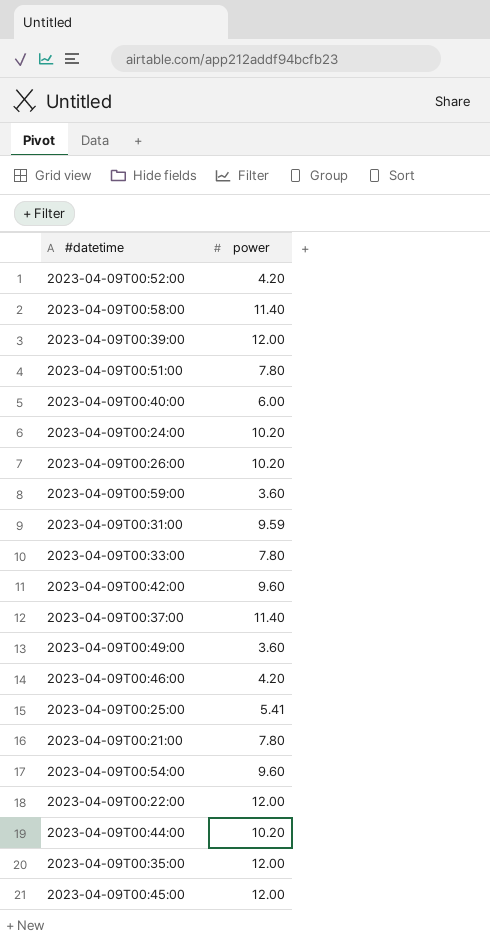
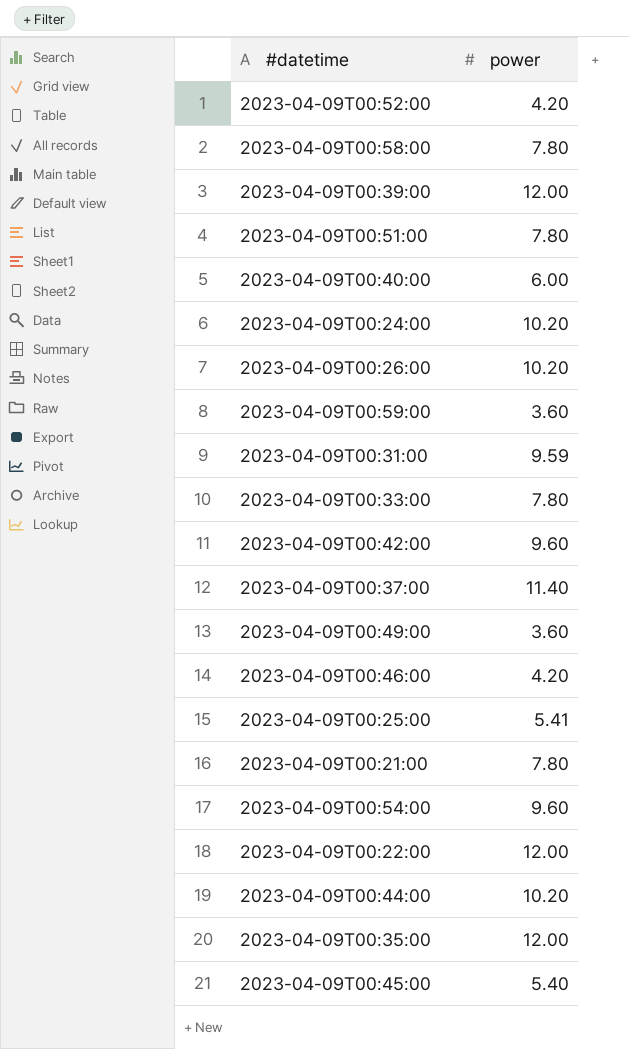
2023-04-09T00:58:00 | power: 11.40 -> 7.80
2023-04-09T00:45:00 | power: 12.00 -> 5.40

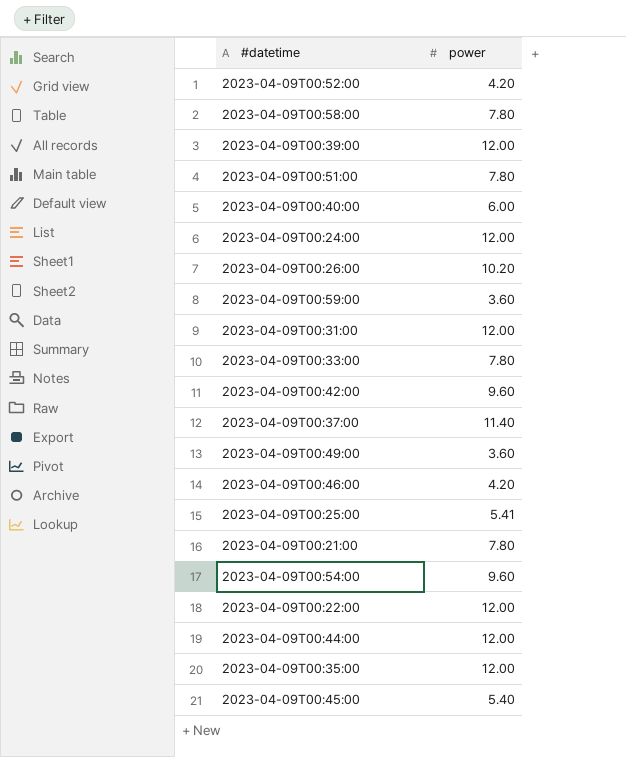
2023-04-09T00:24:00 | power: 10.20 -> 12.00
2023-04-09T00:31:00 | power: 9.59 -> 12.00
2023-04-09T00:44:00 | power: 10.20 -> 12.00

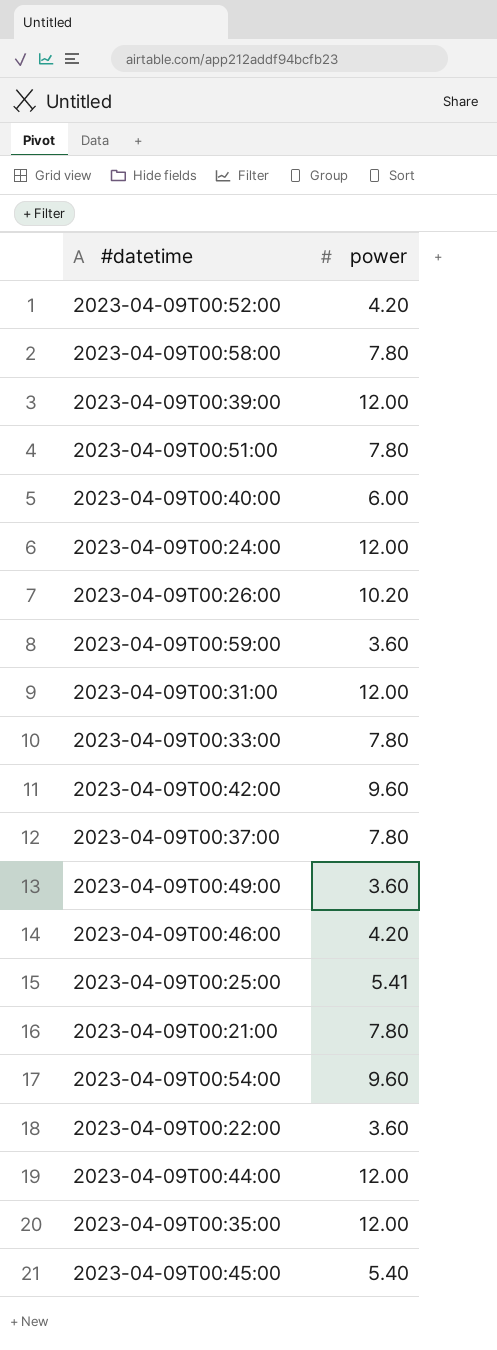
2023-04-09T00:37:00 | power: 11.40 -> 7.80
2023-04-09T00:22:00 | power: 12.00 -> 3.60

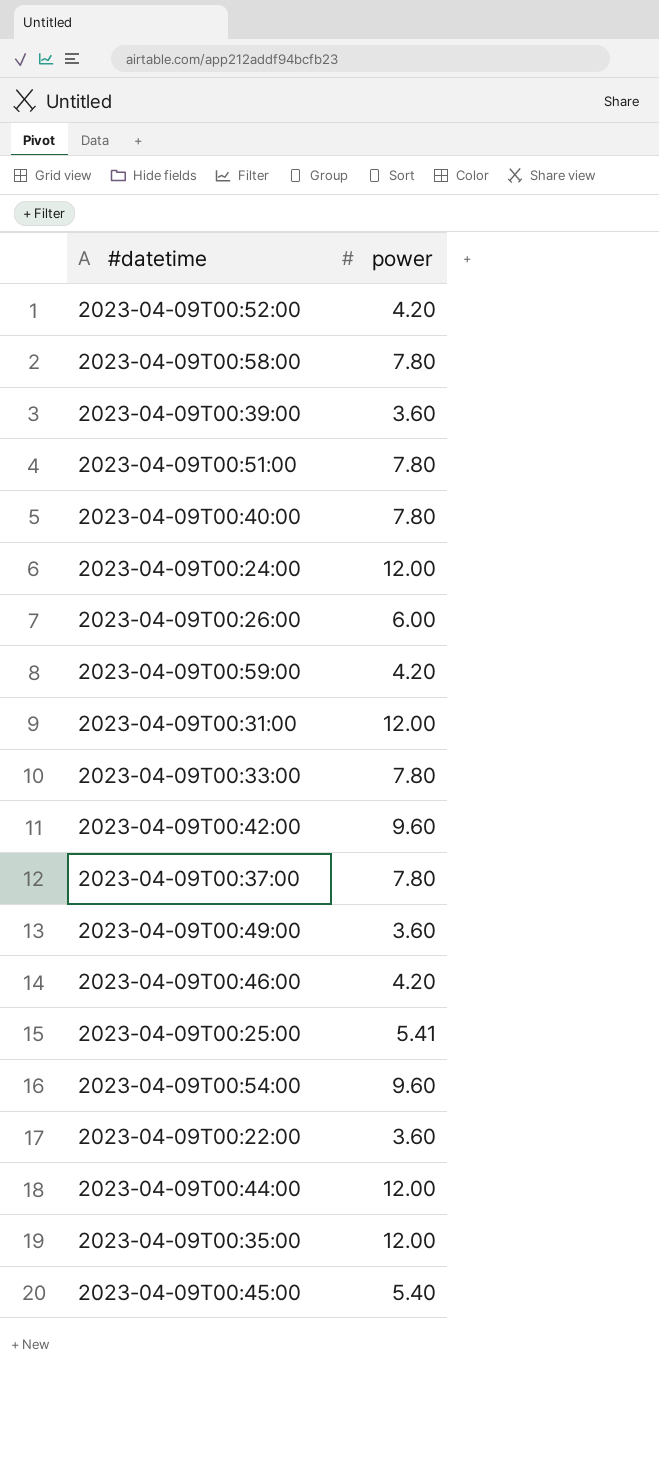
row 2023-04-09T00:21:00: 7.80 -> none
2023-04-09T00:39:00 | power: 12.00 -> 3.60
2023-04-09T00:40:00 | power: 6.00 -> 7.80
2023-04-09T00:26:00 | power: 10.20 -> 6.00
2023-04-09T00:59:00 | power: 3.60 -> 4.20

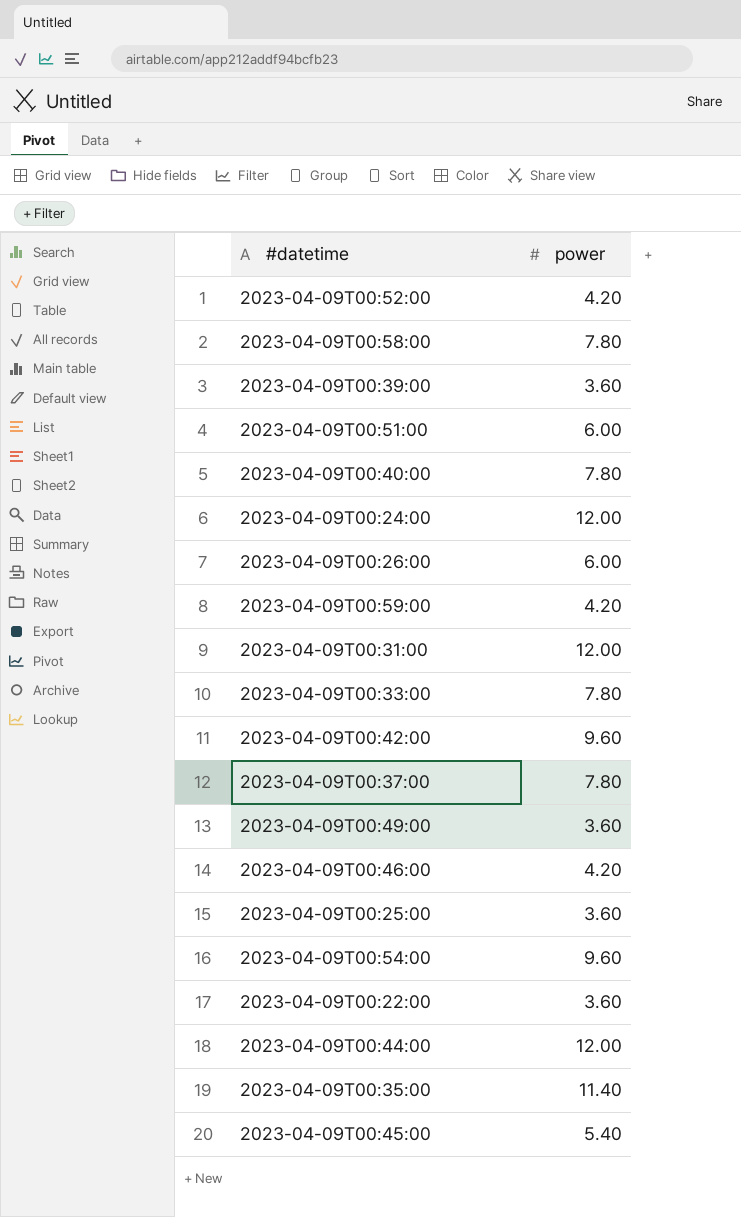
2023-04-09T00:51:00 | power: 7.80 -> 6.00
2023-04-09T00:25:00 | power: 5.41 -> 3.60
2023-04-09T00:35:00 | power: 12.00 -> 11.40

